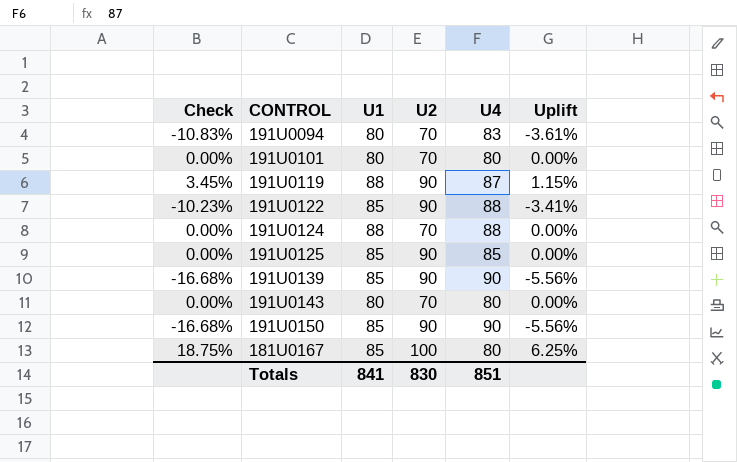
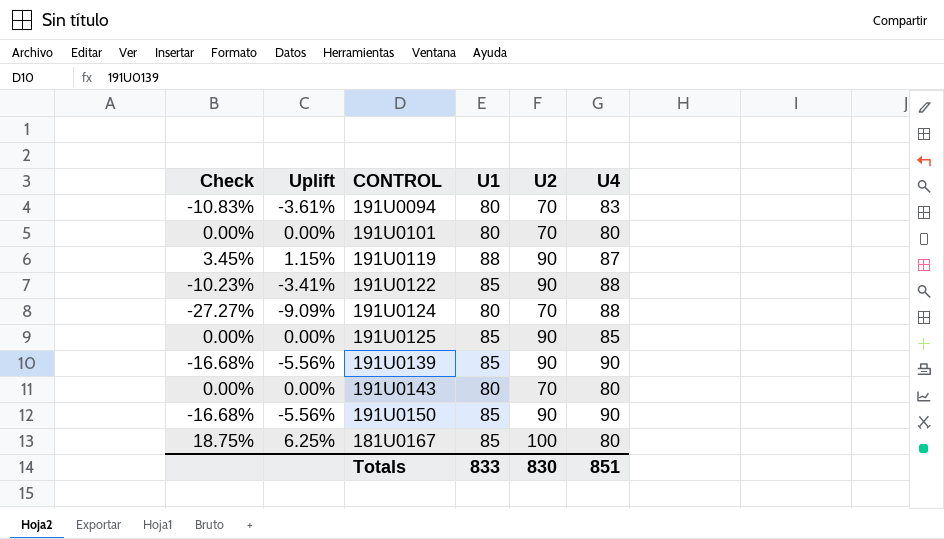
column Uplift | position: 6 -> 2
191U0124 | Check: 0.00% -> -27.27%
191U0124 | Uplift: 0.00% -> -9.09%
191U0124 | U1: 88 -> 80
Totals | U1: 841 -> 833

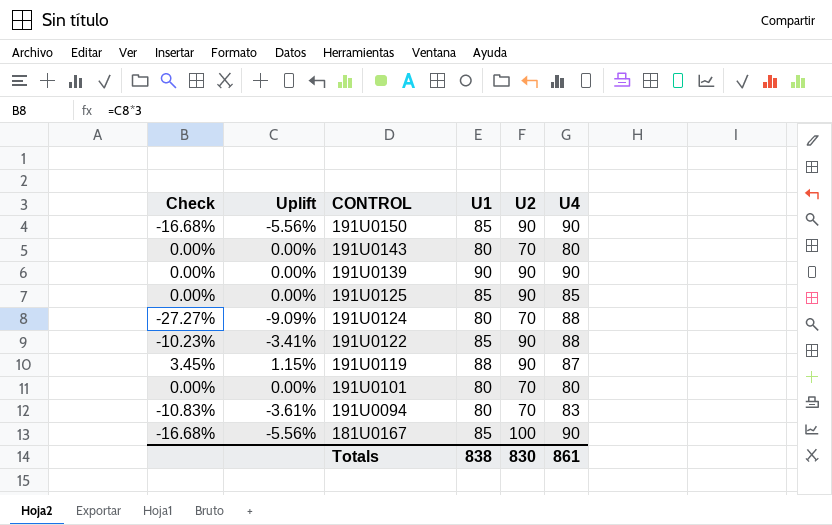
row order: none -> CONTROL descending
191U0139 | Check: -16.68% -> 0.00%
191U0139 | Uplift: -5.56% -> 0.00%
191U0139 | U1: 85 -> 90
181U0167 | Check: 18.75% -> -16.68%
181U0167 | Uplift: 6.25% -> -5.56%
181U0167 | U4: 80 -> 90
Totals | U1: 833 -> 838
Totals | U4: 851 -> 861

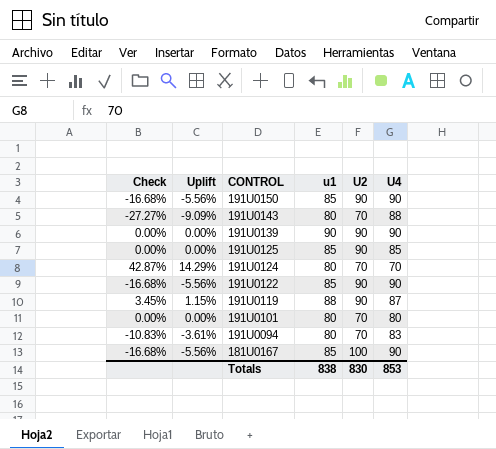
column name: U1 -> u1
191U0143 | Check: 0.00% -> -27.27%
191U0143 | Uplift: 0.00% -> -9.09%
191U0143 | U4: 80 -> 88
191U0124 | Check: -27.27% -> 42.87%
191U0124 | Uplift: -9.09% -> 14.29%
191U0124 | U4: 88 -> 70
191U0122 | Check: -10.23% -> -16.68%
191U0122 | Uplift: -3.41% -> -5.56%
191U0122 | U4: 88 -> 90
Totals | U4: 861 -> 853

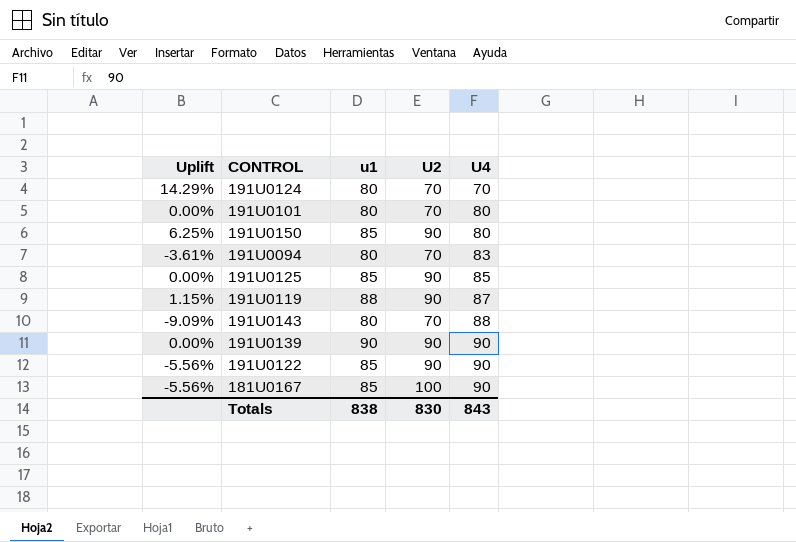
row order: CONTROL descending -> U4 ascending
column Check | formula: [Uplift] * 3 -> none
191U0150 | Uplift: -5.56% -> 6.25%
191U0150 | U4: 90 -> 80
Totals | U4: 853 -> 843

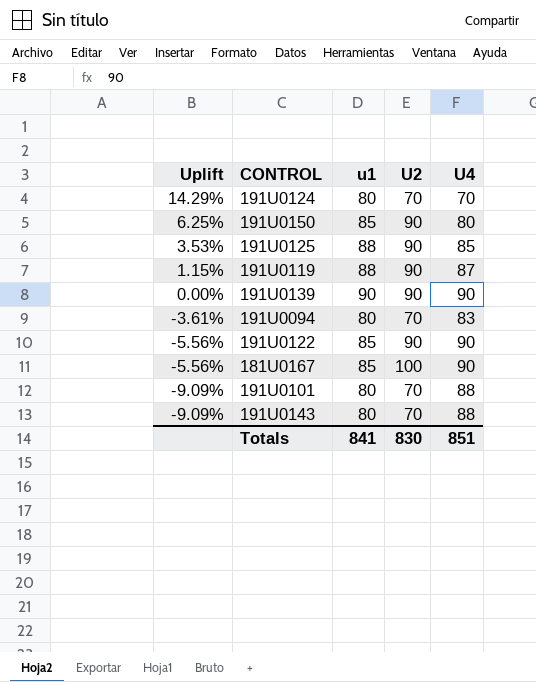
row order: U4 ascending -> Uplift descending
191U0125 | Uplift: 0.00% -> 3.53%
191U0125 | u1: 85 -> 88
191U0101 | Uplift: 0.00% -> -9.09%
191U0101 | U4: 80 -> 88
Totals | u1: 838 -> 841
Totals | U4: 843 -> 851

